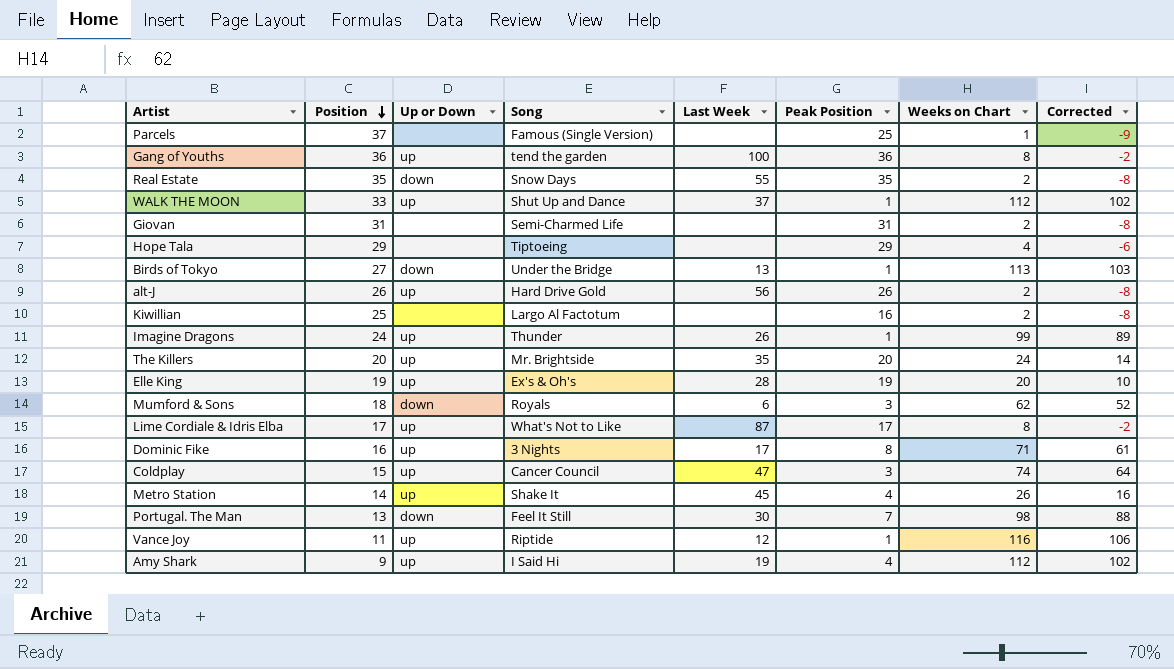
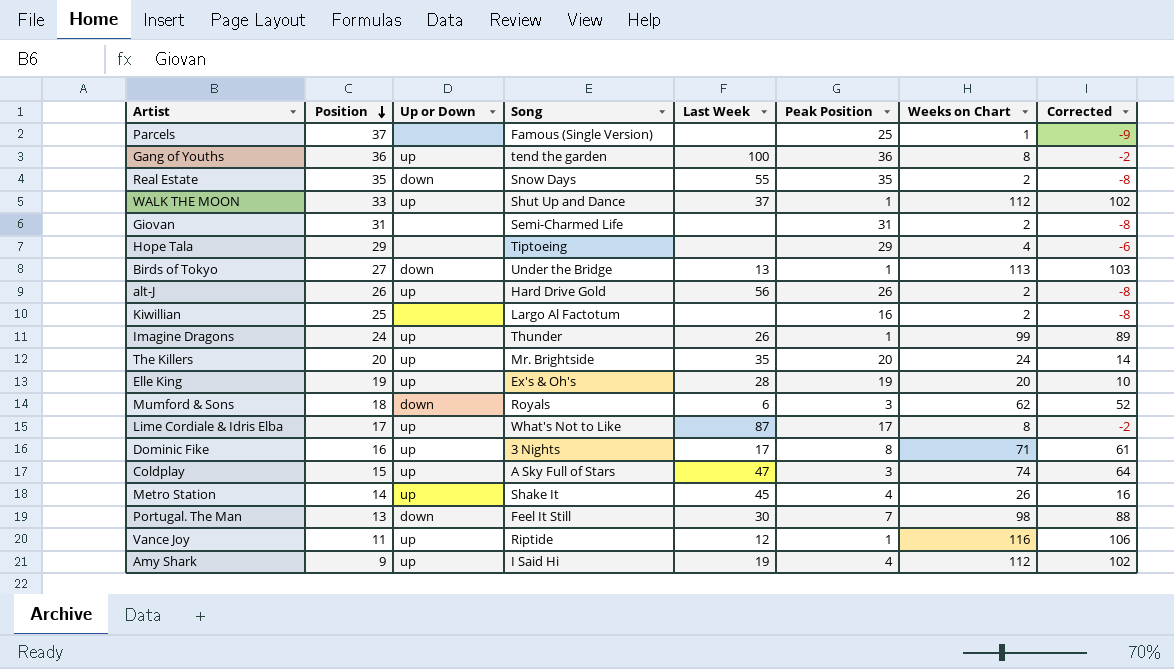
Coldplay | Song: Cancer Council -> A Sky Full of Stars

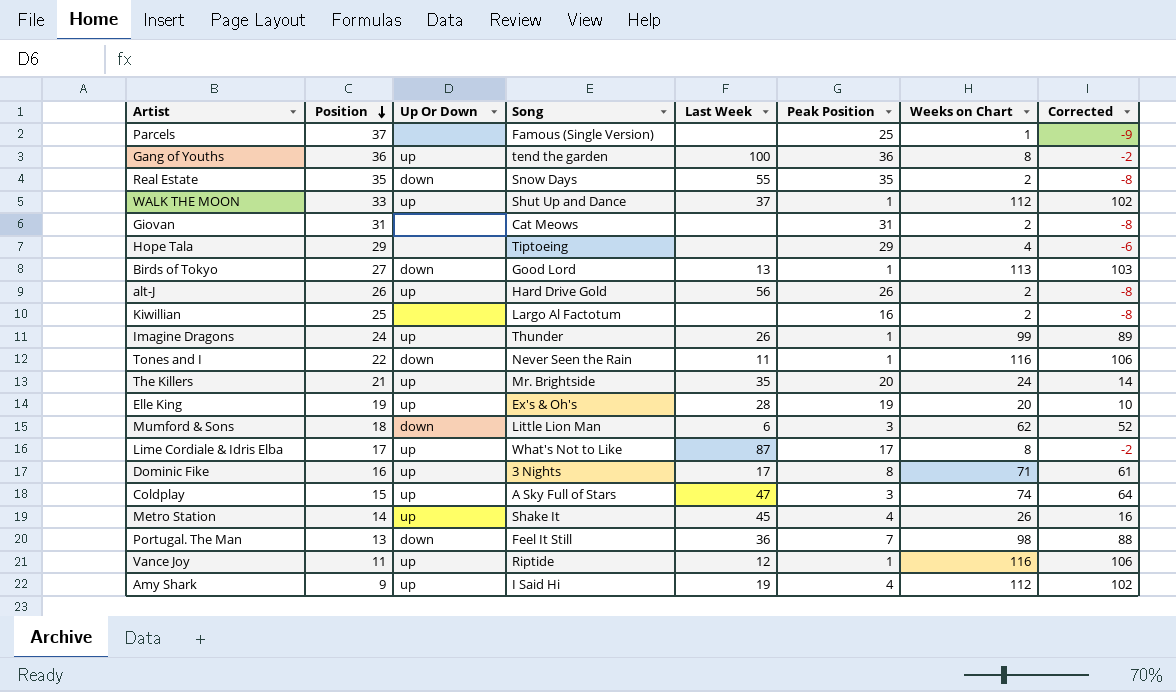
column name: Up or Down -> Up Or Down
Giovan | Song: Semi-Charmed Life -> Cat Meows
Birds of Tokyo | Song: Under the Bridge -> Good Lord
row Tones and I: none -> 22 | down | Never Seen the Rain | 11 | 1 | 116 | 106
The Killers | Position: 20 -> 21
Mumford & Sons | Song: Royals -> Little Lion Man
Portugal. The Man | Last Week: 30 -> 36

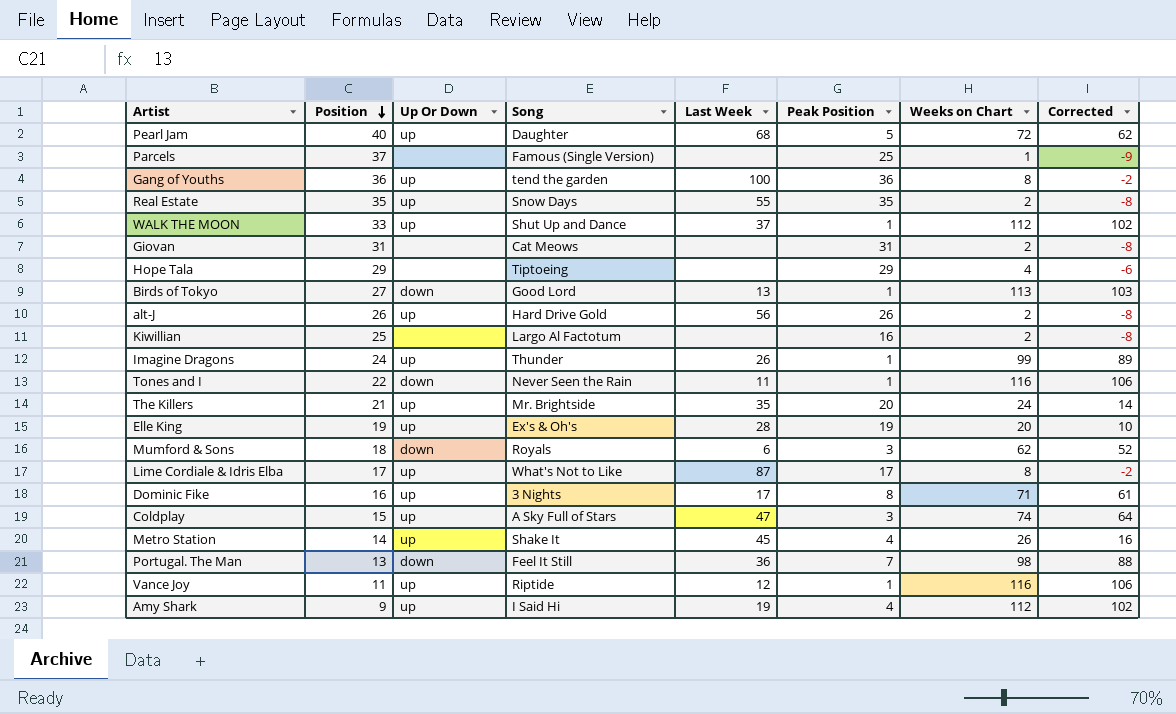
row Pearl Jam: none -> 40 | up | Daughter | 68 | 5 | 72 | 62
Real Estate | Up Or Down: down -> up
Mumford & Sons | Song: Little Lion Man -> Royals

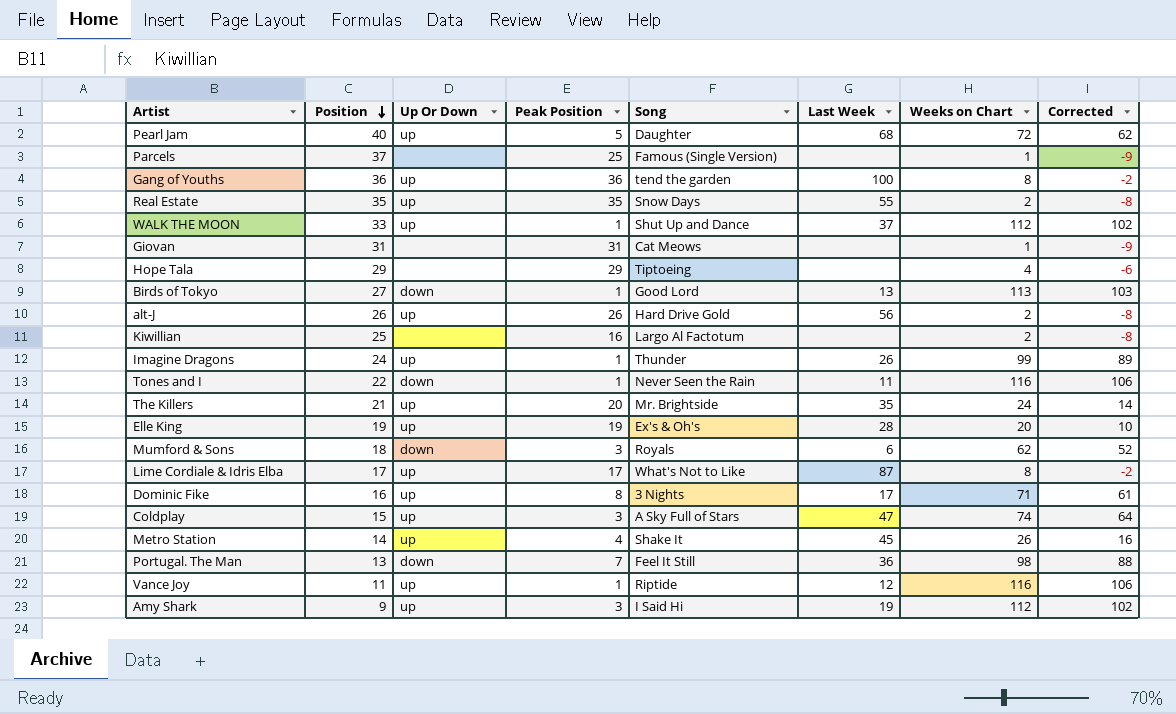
column Peak Position | position: 6 -> 4
Giovan | Weeks on Chart: 2 -> 1
Giovan | Corrected: -8 -> -9
Amy Shark | Peak Position: 4 -> 3

